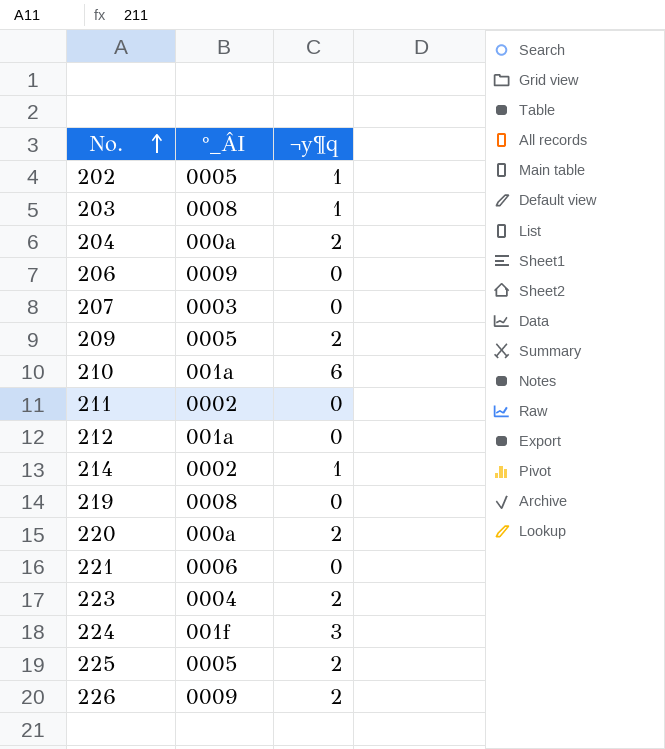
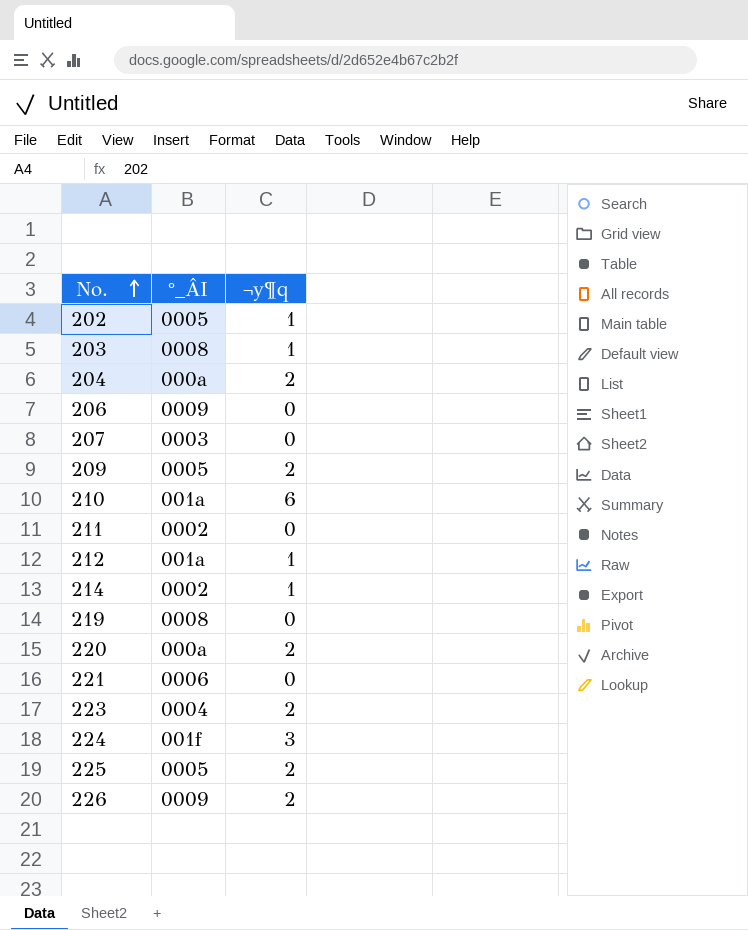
212 | ¬y¶q: 0 -> 1

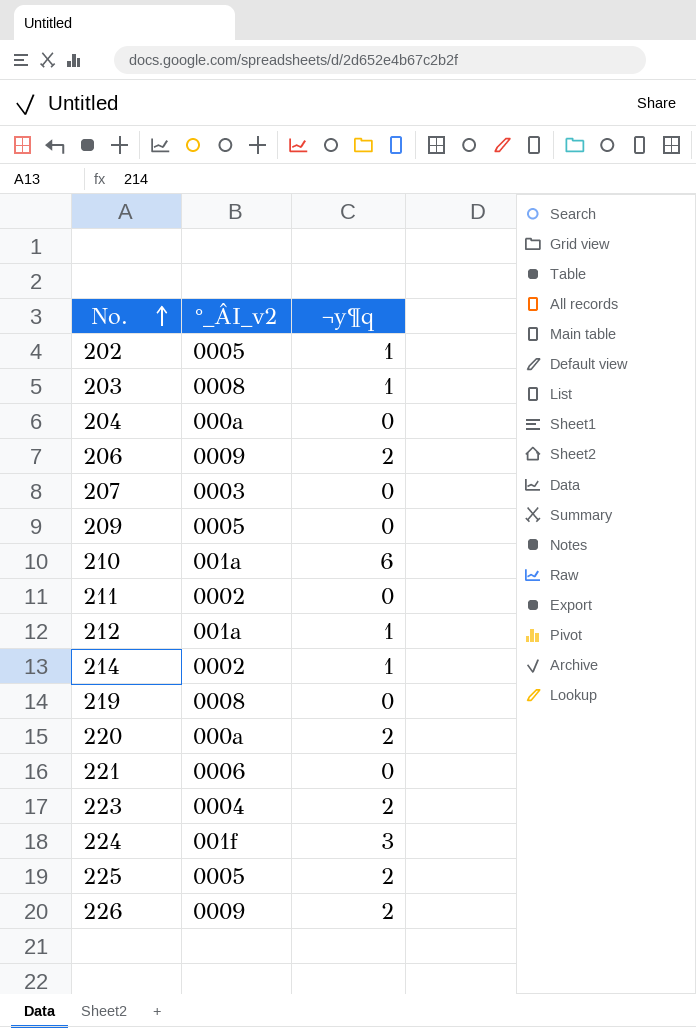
column name: °_ÂI -> °_ÂI_v2
204 | ¬y¶q: 2 -> 0
206 | ¬y¶q: 0 -> 2
209 | ¬y¶q: 2 -> 0

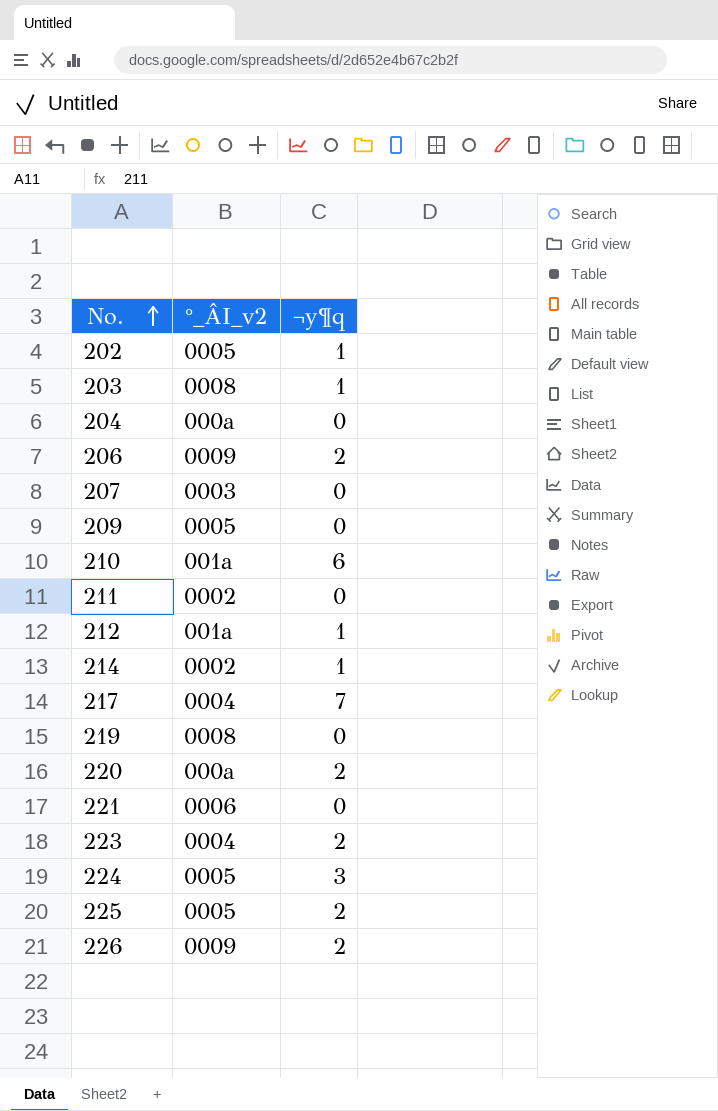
row 217: none -> 0004 | 7
224 | °_ÂI_v2: 001f -> 0005

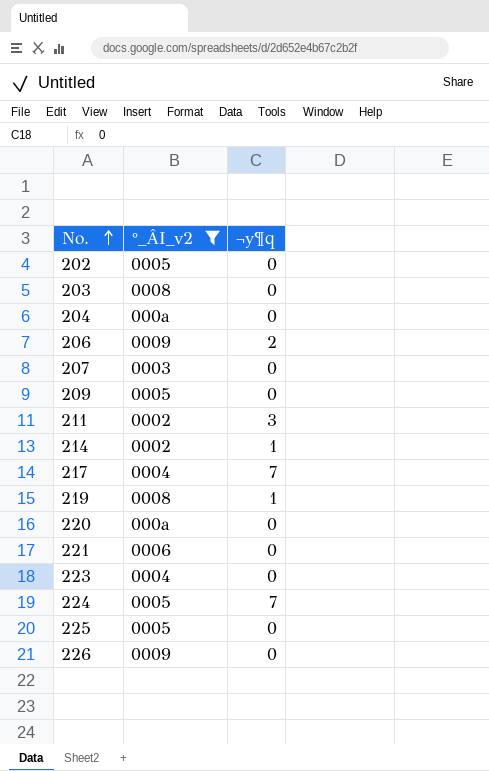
filter: none -> °_ÂI_v2 != 001a
202 | ¬y¶q: 1 -> 0
203 | ¬y¶q: 1 -> 0
211 | ¬y¶q: 0 -> 3
219 | ¬y¶q: 0 -> 1
220 | ¬y¶q: 2 -> 0
223 | ¬y¶q: 2 -> 0
224 | ¬y¶q: 3 -> 7
225 | ¬y¶q: 2 -> 0
226 | ¬y¶q: 2 -> 0

